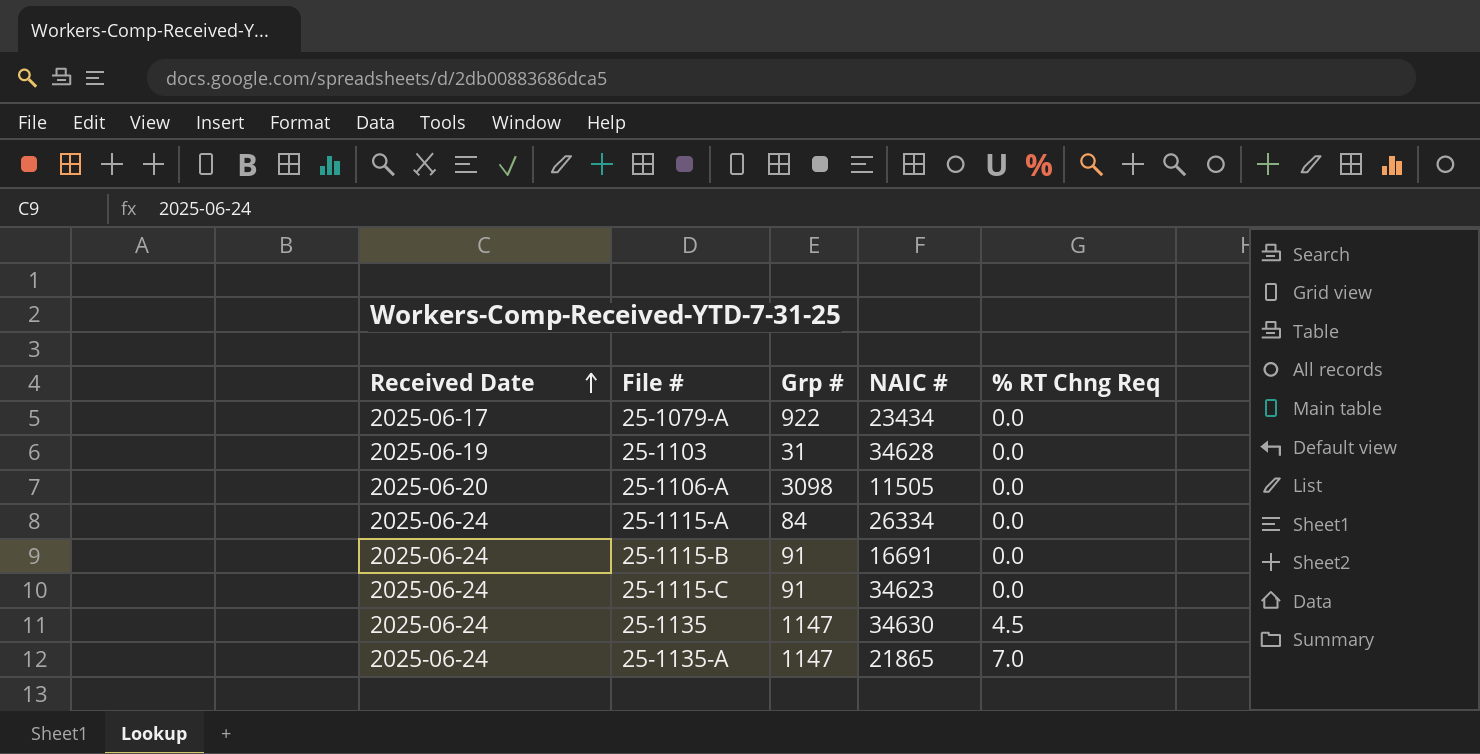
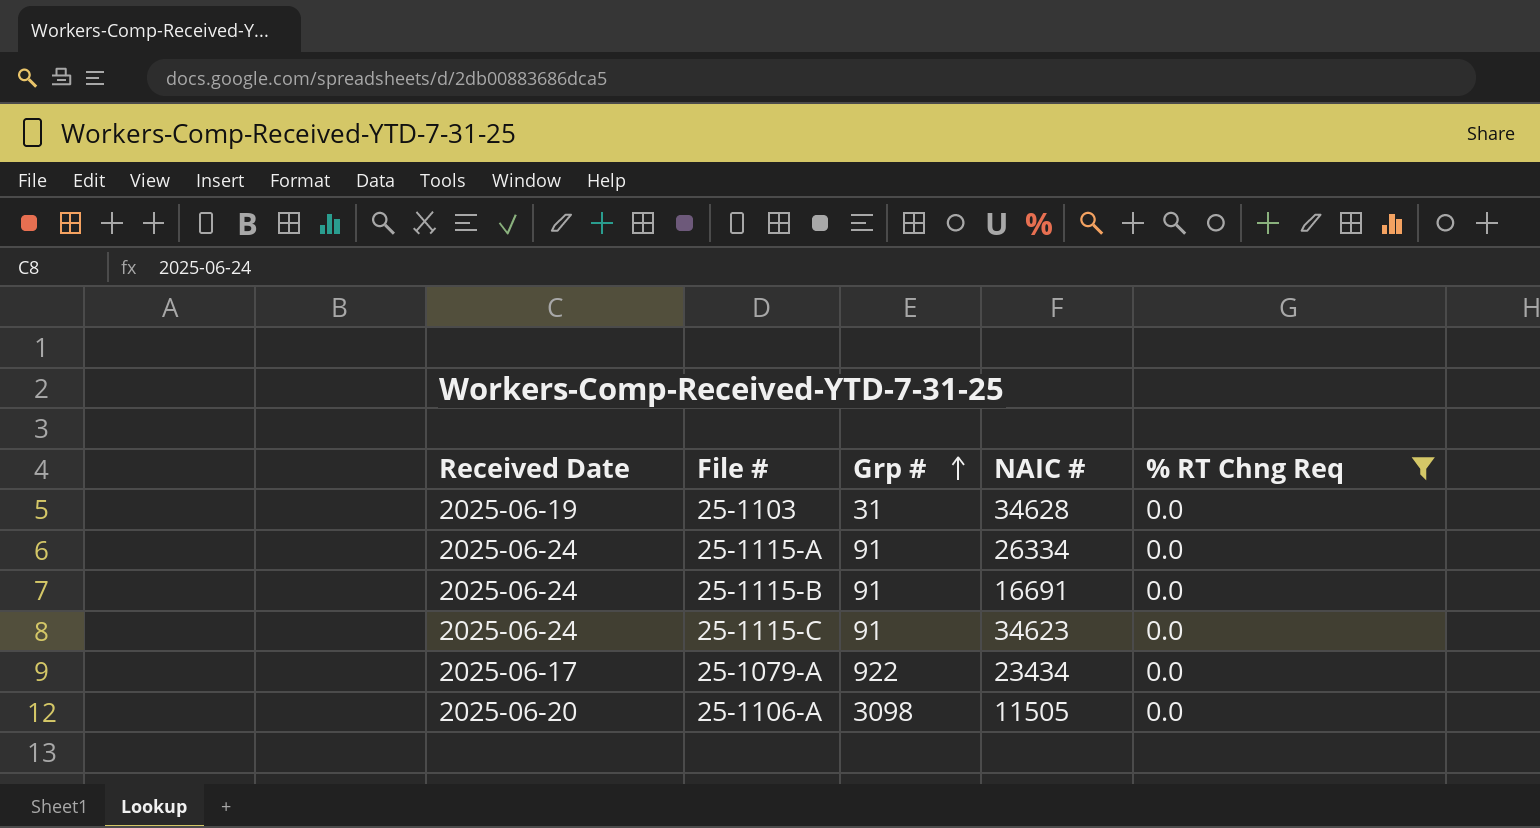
filter: none -> % RT Chng Req = 0.0
row order: Received Date ascending -> Grp # ascending
25-1115-A | Grp #: 84 -> 91

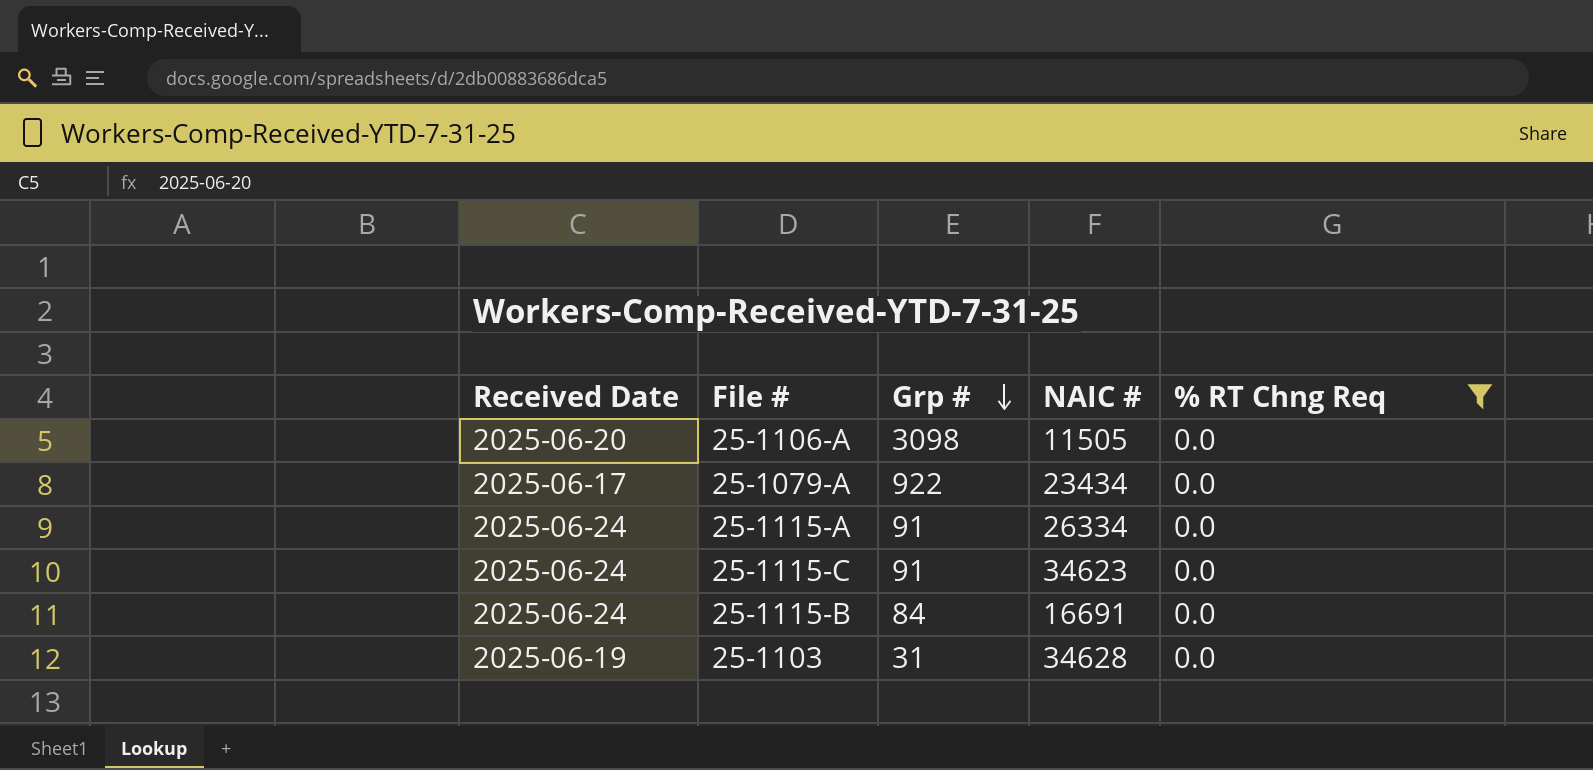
row order: Grp # ascending -> Grp # descending
25-1115-B | Grp #: 91 -> 84

